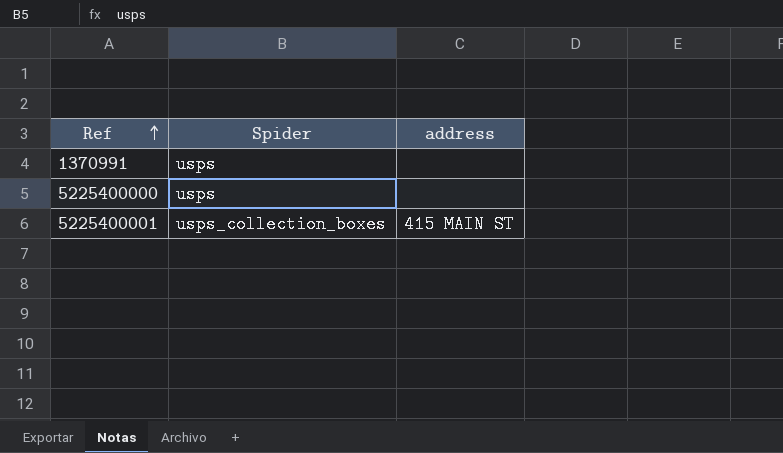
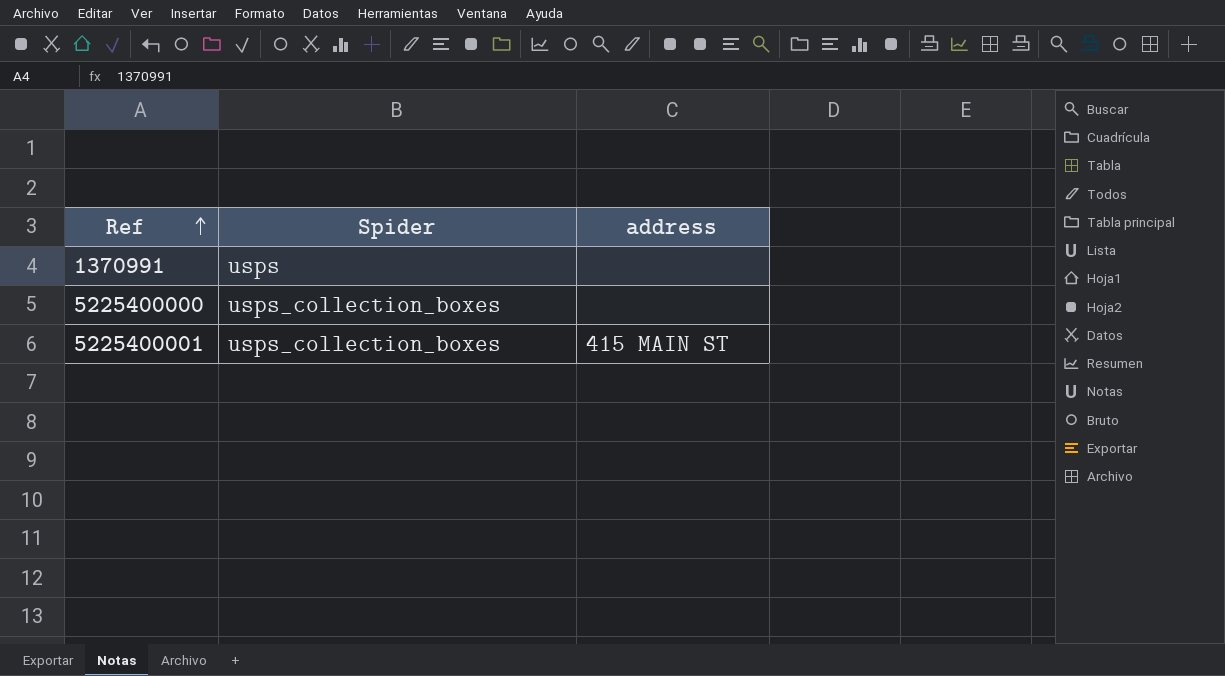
5225400000 | Spider: usps -> usps_collection_boxes

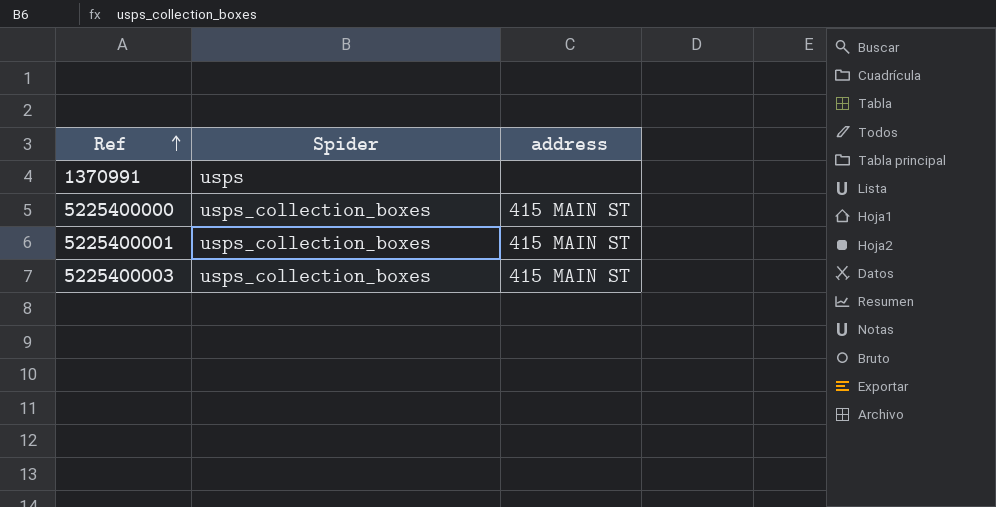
5225400000 | address: none -> 415 MAIN ST
row 5225400003: none -> usps_collection_boxes | 415 MAIN ST

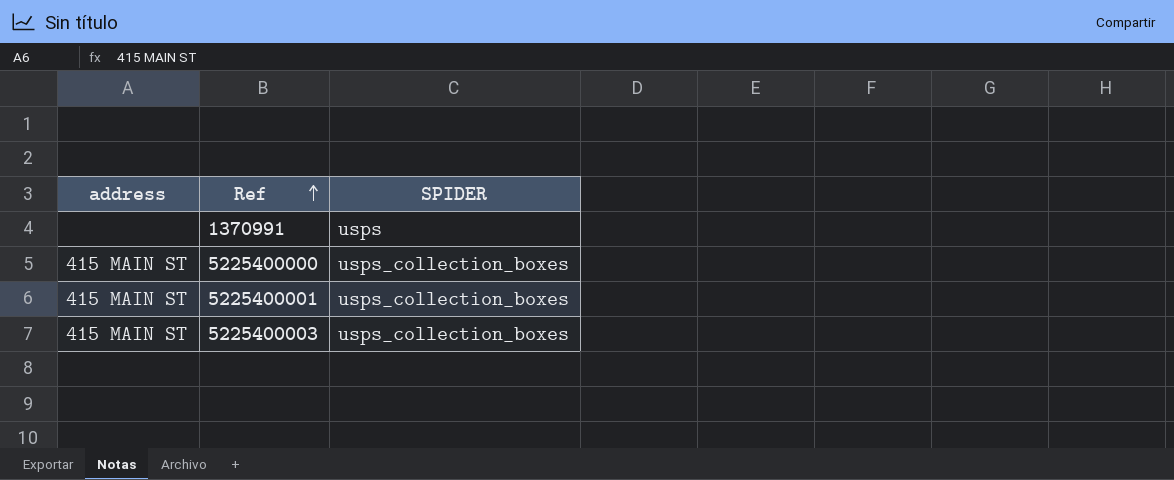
column address | position: 3 -> 1
column name: Spider -> SPIDER

